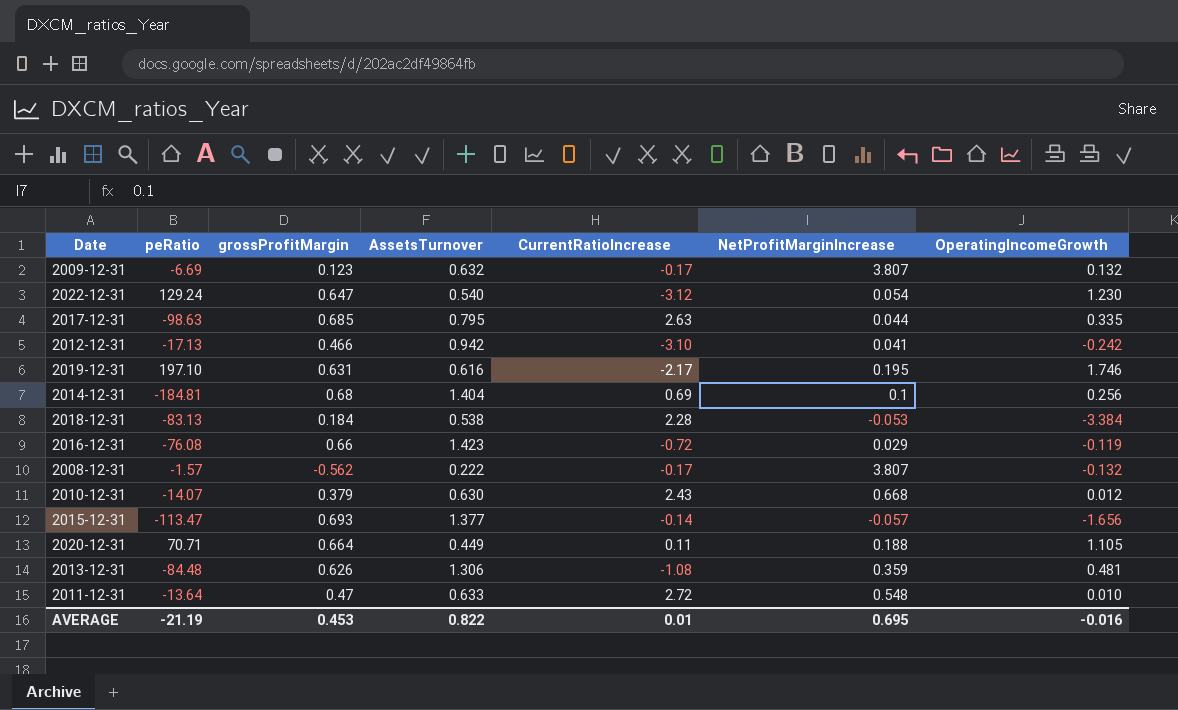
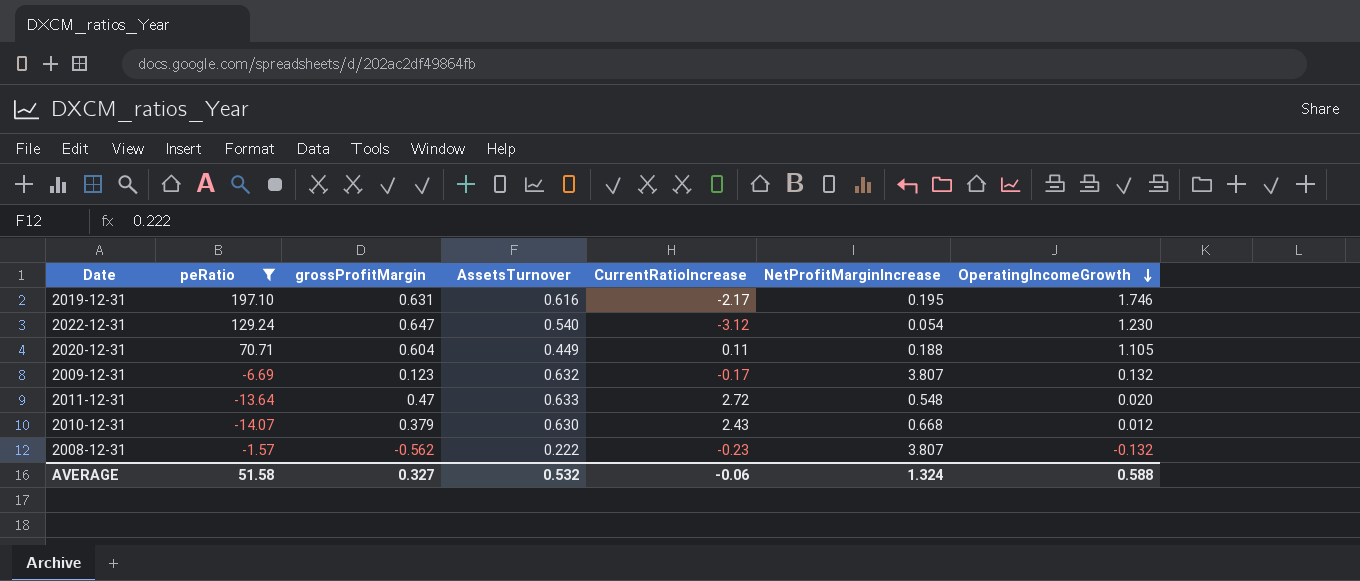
filter: none -> peRatio >= -14.07
row order: none -> OperatingIncomeGrowth descending
2020-12-31 | grossProfitMargin: 0.664 -> 0.604
2011-12-31 | OperatingIncomeGrowth: 0.010 -> 0.020
2008-12-31 | CurrentRatioIncrease: -0.17 -> -0.23
AVERAGE | peRatio: -21.19 -> 51.58
AVERAGE | grossProfitMargin: 0.453 -> 0.327
AVERAGE | AssetsTurnover: 0.822 -> 0.532
AVERAGE | CurrentRatioIncrease: 0.01 -> -0.06
AVERAGE | NetProfitMarginIncrease: 0.695 -> 1.324
AVERAGE | OperatingIncomeGrowth: -0.016 -> 0.588

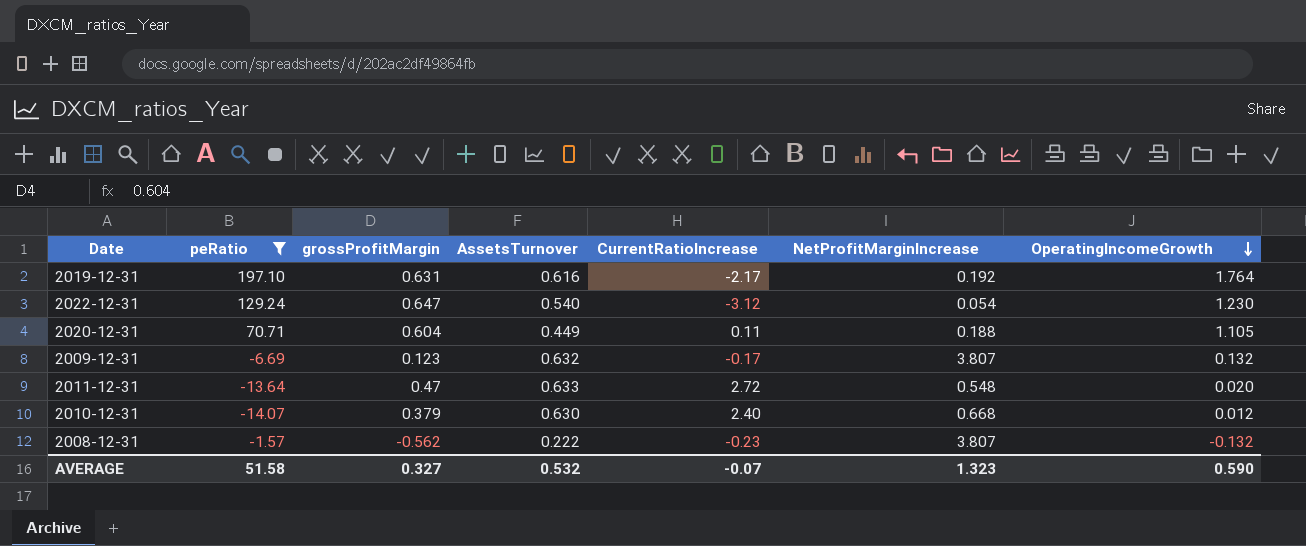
2019-12-31 | NetProfitMarginIncrease: 0.195 -> 0.192
2019-12-31 | OperatingIncomeGrowth: 1.746 -> 1.764
2010-12-31 | CurrentRatioIncrease: 2.43 -> 2.40
AVERAGE | CurrentRatioIncrease: -0.06 -> -0.07
AVERAGE | NetProfitMarginIncrease: 1.324 -> 1.323
AVERAGE | OperatingIncomeGrowth: 0.588 -> 0.590

